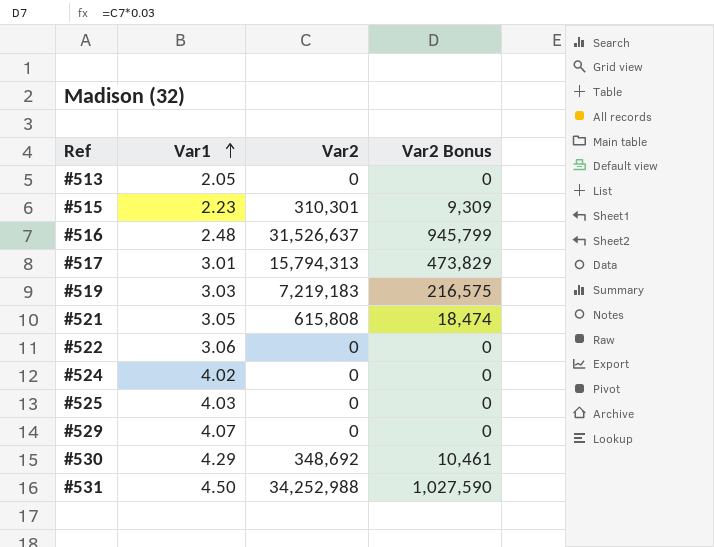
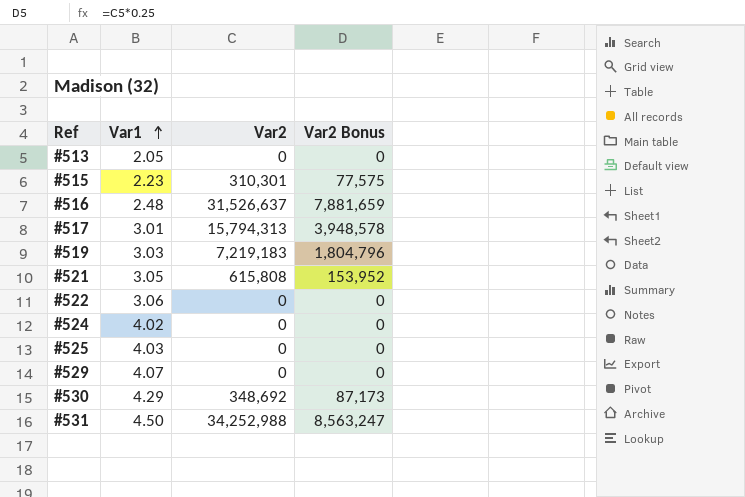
column Var2 Bonus | formula: [Var2] * 0.03 -> [Var2] * 0.25

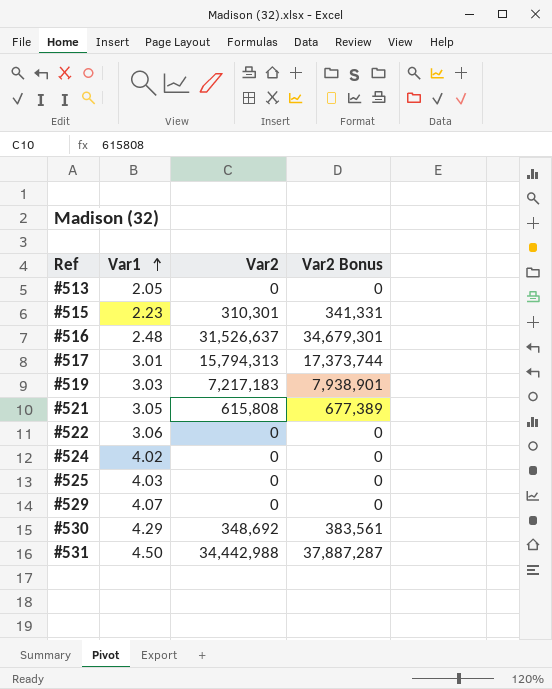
column Var2 Bonus | formula: [Var2] * 0.25 -> [Var2] * 1.1
#519 | Var2: 7,219,183 -> 7,217,183
#531 | Var2: 34,252,988 -> 34,442,988

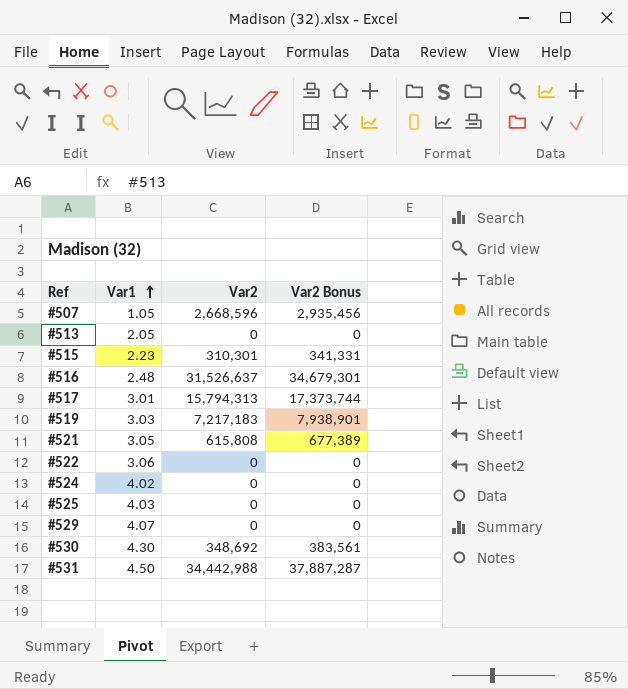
row #507: none -> 1.05 | 2,668,596 | 2,935,456
#530 | Var1: 4.29 -> 4.30

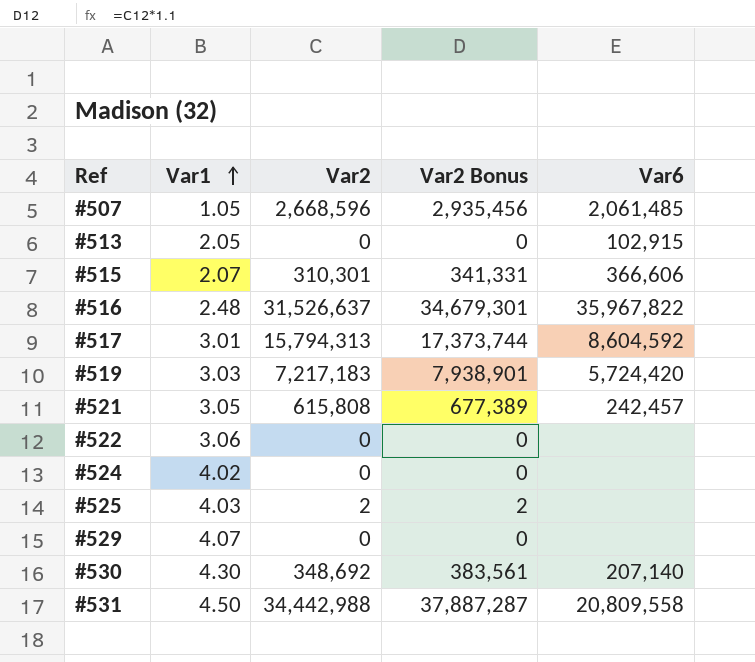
column Var6 | position: none -> 5
#515 | Var1: 2.23 -> 2.07
#525 | Var2: 0 -> 2
#525 | Var2 Bonus: 0 -> 2

